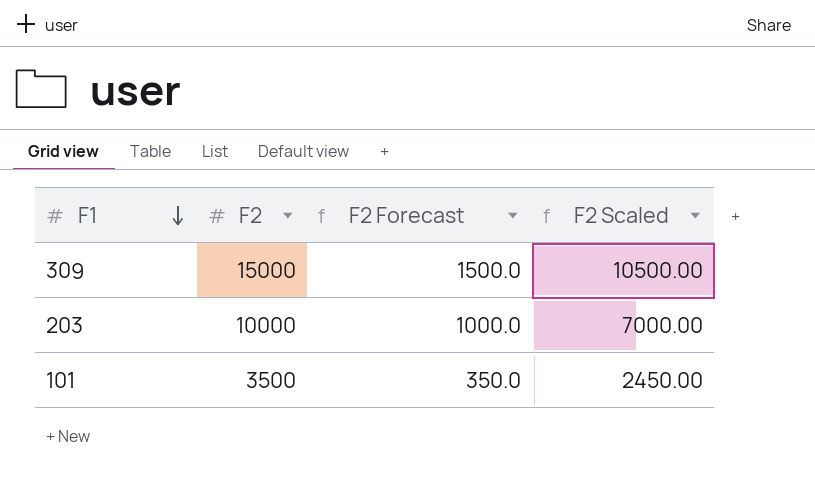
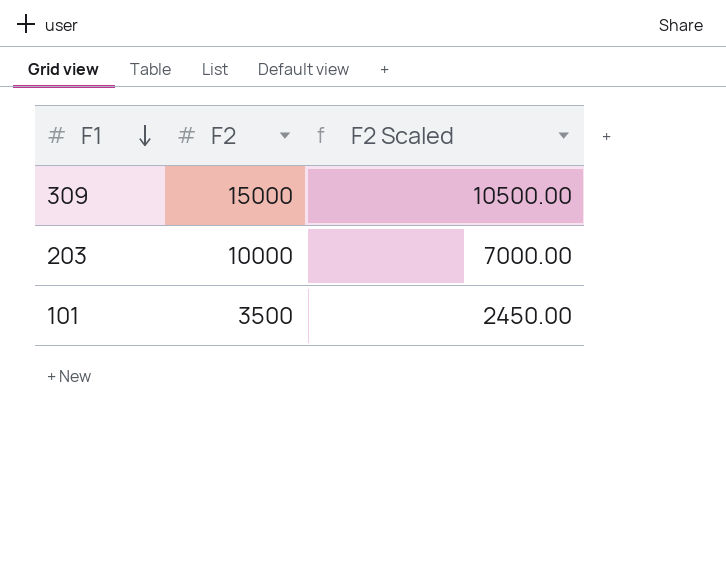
column F2 Forecast | formula: [F2] * 0.1 -> none

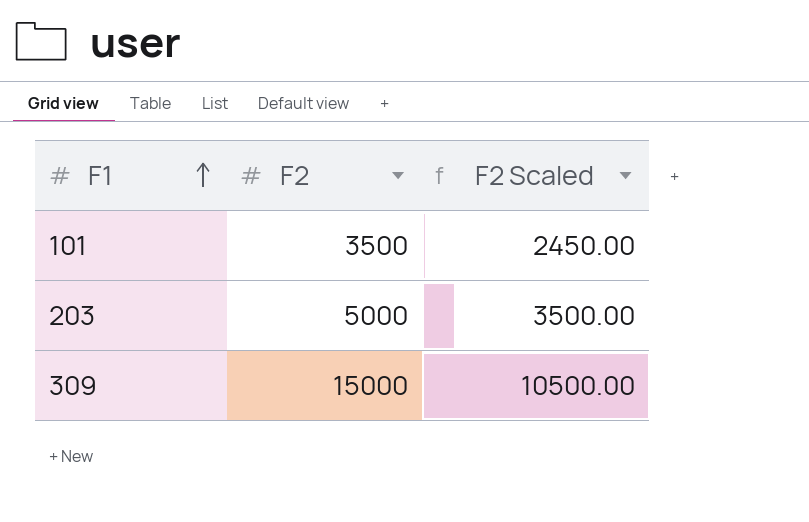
row order: F1 descending -> F1 ascending
203 | F2: 10000 -> 5000
203 | F2 Scaled: 7000.00 -> 3500.00

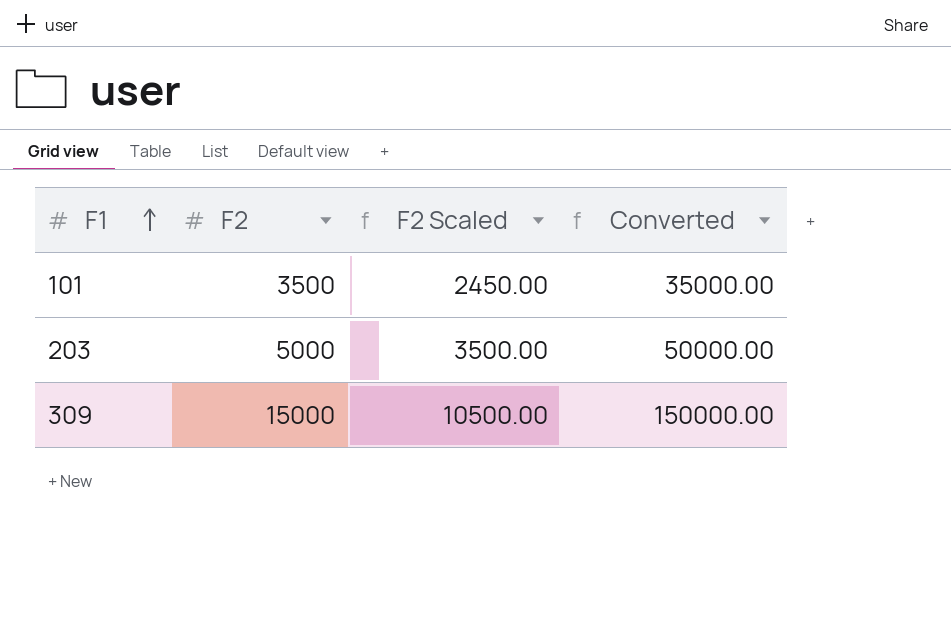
column Converted | formula: none -> [F2] * 10

